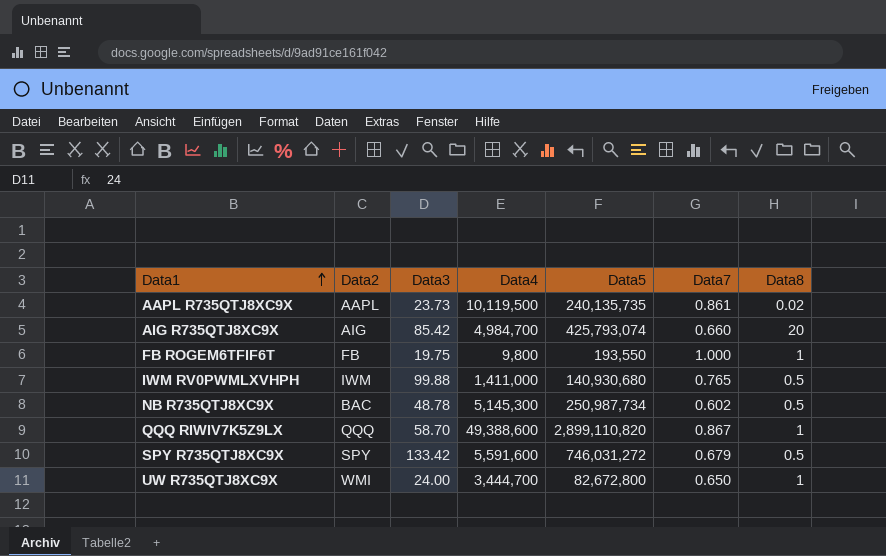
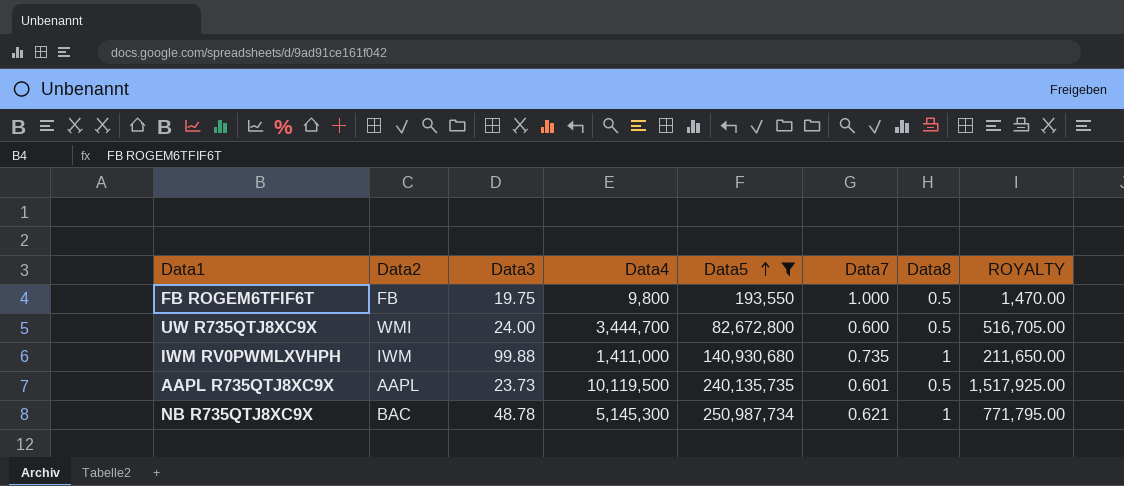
filter: none -> Data5 <= 250,987,734
row order: Data1 ascending -> Data5 ascending
column ROYALTY | formula: none -> [Data4] * 0.15
FB ROGEM6TFIF6T | Data8: 1 -> 0.5
UW R735QTJ8XC9X | Data7: 0.650 -> 0.600
UW R735QTJ8XC9X | Data8: 1 -> 0.5
IWM RV0PWMLXVHPH | Data7: 0.765 -> 0.735
IWM RV0PWMLXVHPH | Data8: 0.5 -> 1
AAPL R735QTJ8XC9X | Data7: 0.861 -> 0.601
AAPL R735QTJ8XC9X | Data8: 0.02 -> 0.5
NB R735QTJ8XC9X | Data7: 0.602 -> 0.621
NB R735QTJ8XC9X | Data8: 0.5 -> 1

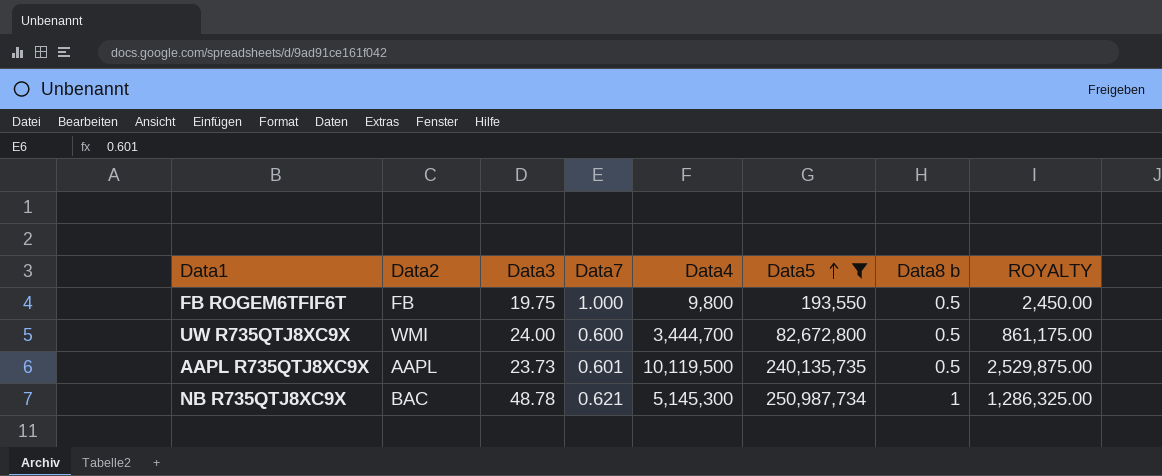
column Data7 | position: 6 -> 4
column name: Data8 -> Data8 b
column ROYALTY | formula: [Data4] * 0.15 -> [Data4] * 0.25
row IWM RV0PWMLXVHPH: IWM | 99.88 | 1,411,000 | 140,930,680 | 0.735 | 1 | 211,650.00 -> none

